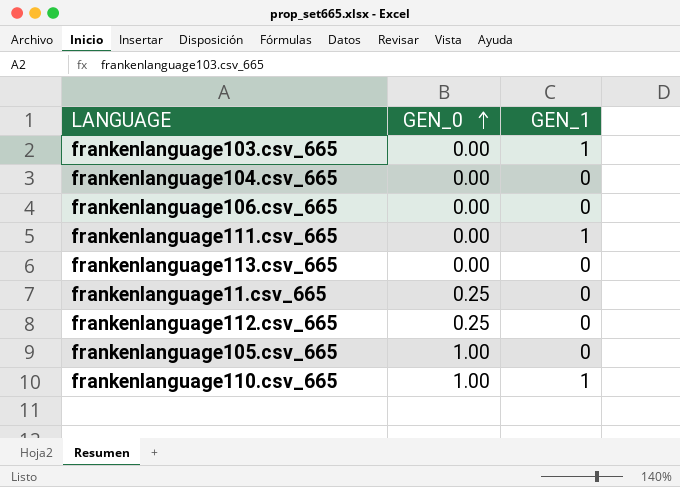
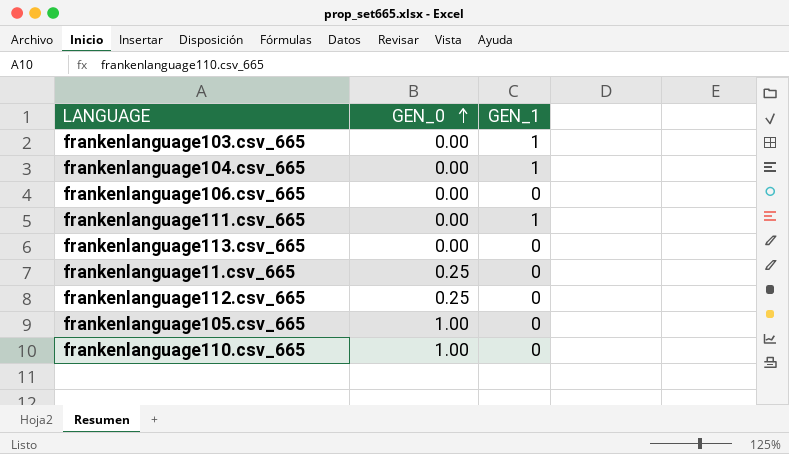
frankenlanguage104.csv_665 | GEN_1: 0 -> 1
frankenlanguage110.csv_665 | GEN_1: 1 -> 0

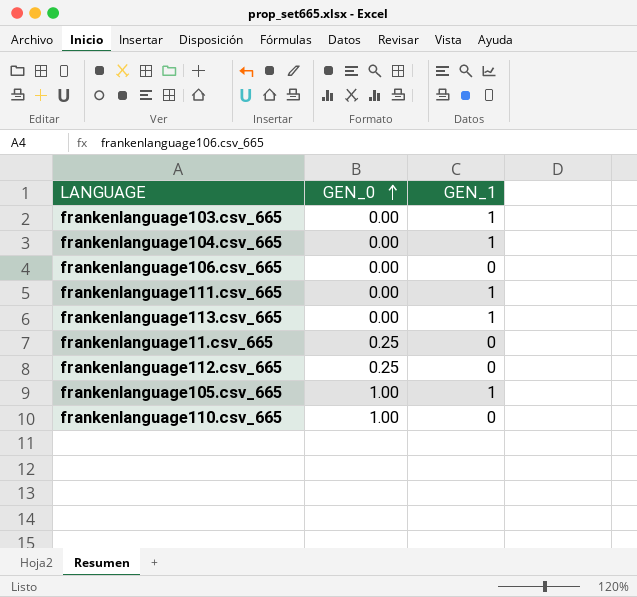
frankenlanguage113.csv_665 | GEN_1: 0 -> 1
frankenlanguage105.csv_665 | GEN_1: 0 -> 1

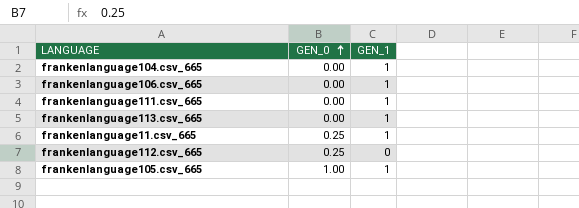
row frankenlanguage103.csv_665: 0.00 | 1 -> none
row frankenlanguage110.csv_665: 1.00 | 0 -> none
frankenlanguage106.csv_665 | GEN_1: 0 -> 1
frankenlanguage11.csv_665 | GEN_1: 0 -> 1

